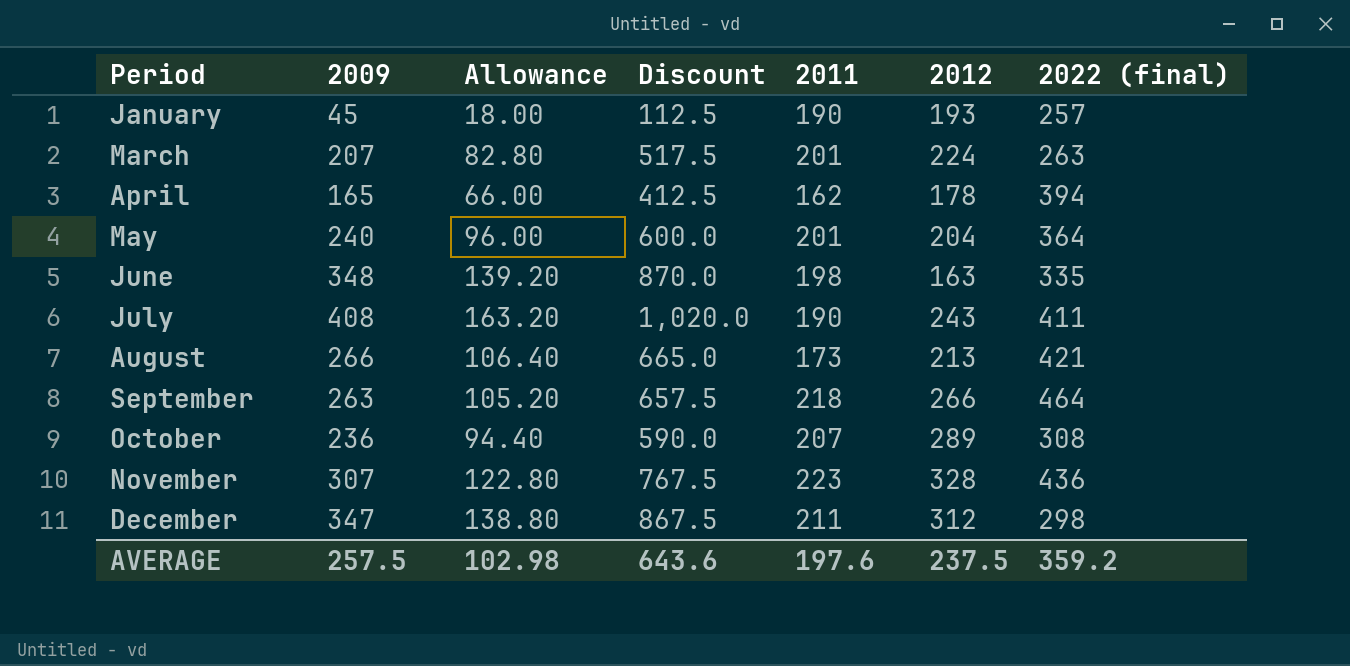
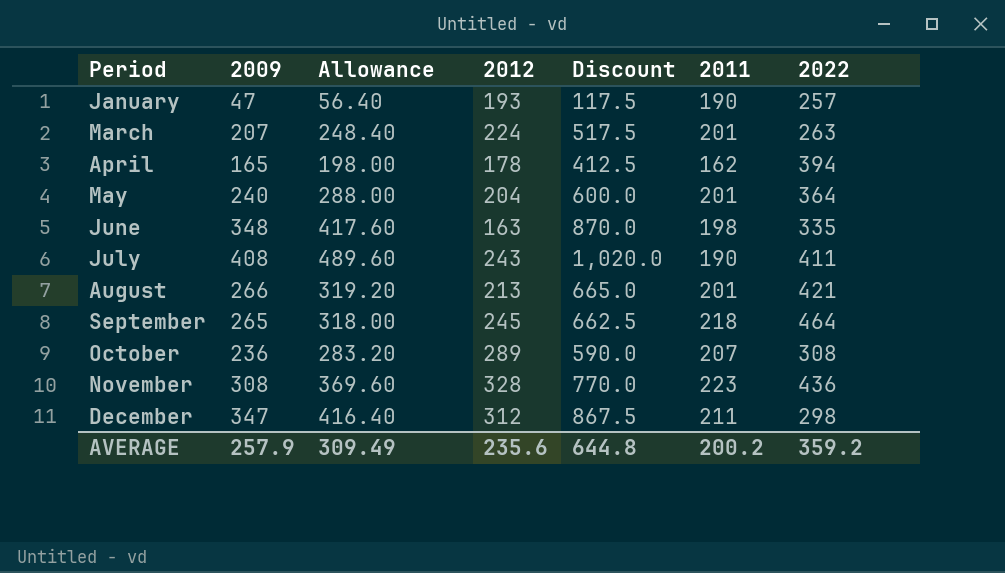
column Allowance | formula: [2009] * 0.4 -> [2009] * 1.2
column 2012 | position: 6 -> 4
column name: 2022 (final) -> 2022
January | 2009: 45 -> 47
January | Discount: 112.5 -> 117.5
August | 2011: 173 -> 201
September | 2009: 263 -> 265
September | 2012: 266 -> 245
September | Discount: 657.5 -> 662.5
November | 2009: 307 -> 308
November | Discount: 767.5 -> 770.0
AVERAGE | 2009: 257.5 -> 257.9
AVERAGE | Allowance: 102.98 -> 309.49
AVERAGE | 2012: 237.5 -> 235.6
AVERAGE | Discount: 643.6 -> 644.8
AVERAGE | 2011: 197.6 -> 200.2

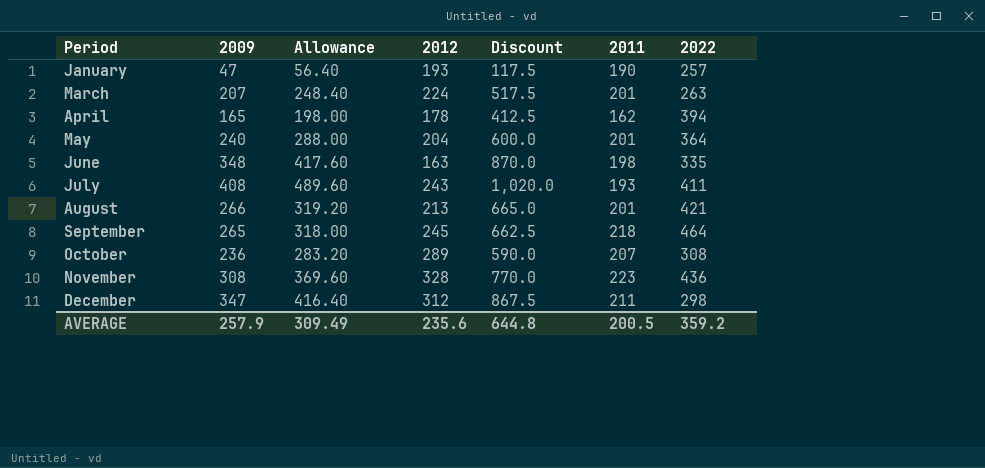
July | 2011: 190 -> 193
AVERAGE | 2011: 200.2 -> 200.5

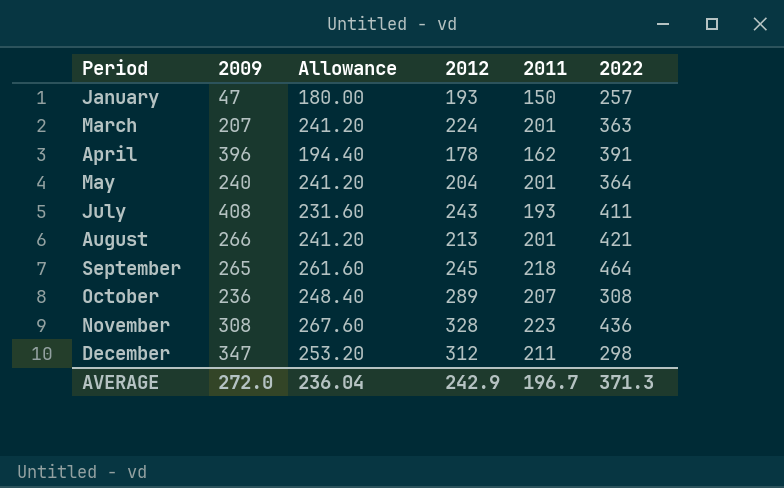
column Discount | formula: [2009] * 2.5 -> none
column Allowance | formula: [2009] * 1.2 -> [2011] * 1.2
row June: 348 | 417.60 | 163 | 870.0 | 198 | 335 -> none
January | 2011: 190 -> 150
March | 2022: 263 -> 363
April | 2009: 165 -> 396
April | 2022: 394 -> 391
AVERAGE | 2009: 257.9 -> 272.0
AVERAGE | Allowance: 309.49 -> 236.04
AVERAGE | 2012: 235.6 -> 242.9
AVERAGE | 2011: 200.5 -> 196.7
AVERAGE | 2022: 359.2 -> 371.3

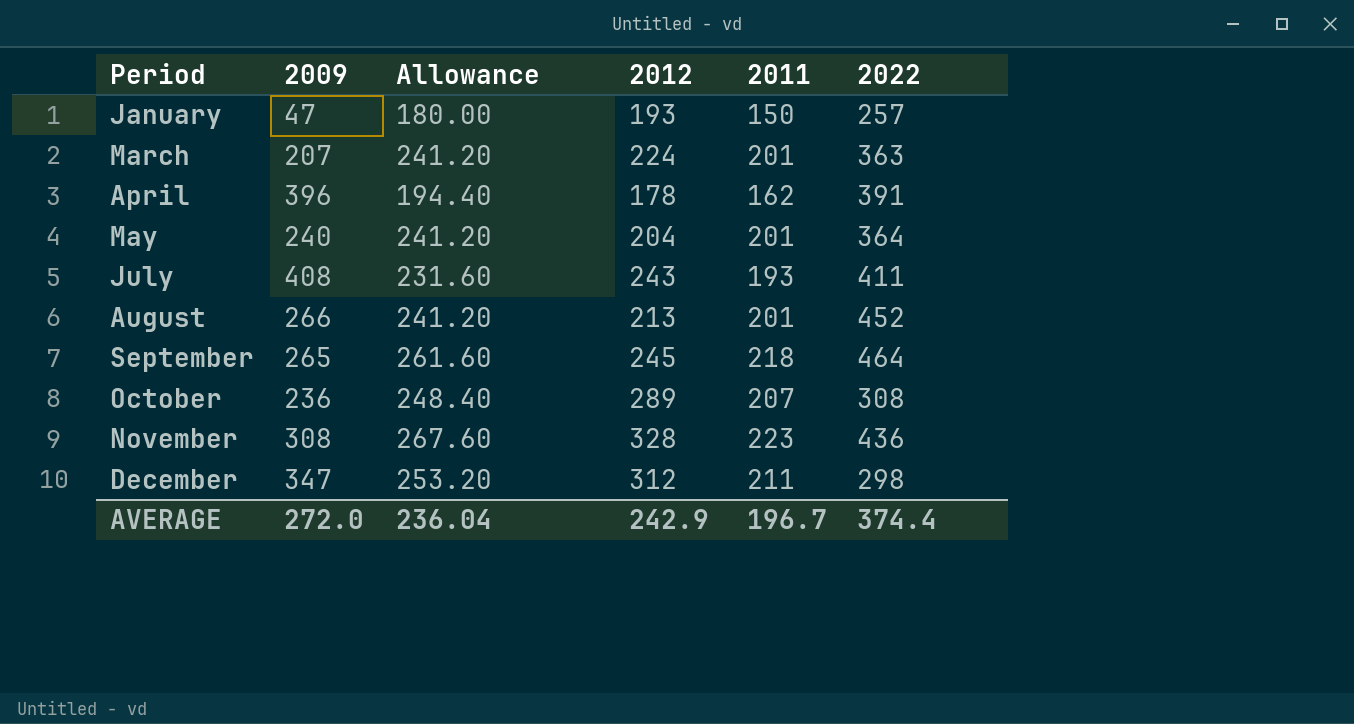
August | 2022: 421 -> 452
AVERAGE | 2022: 371.3 -> 374.4

